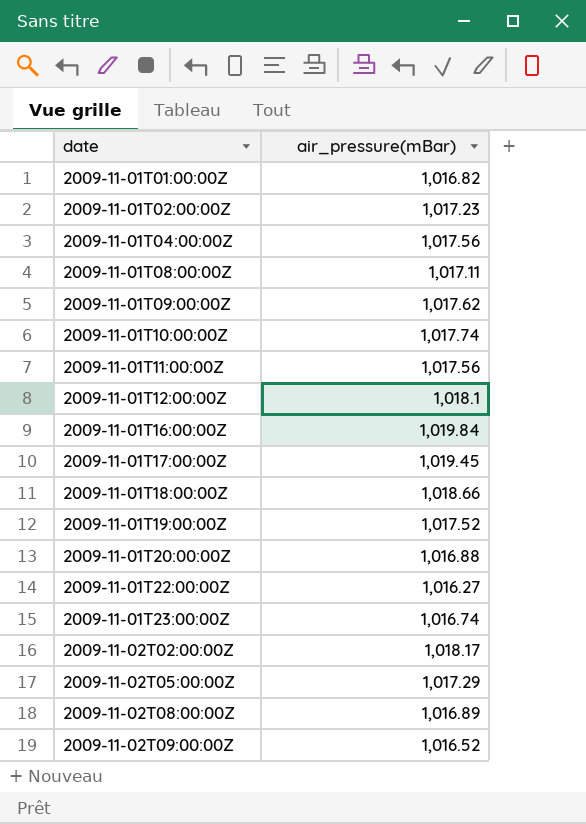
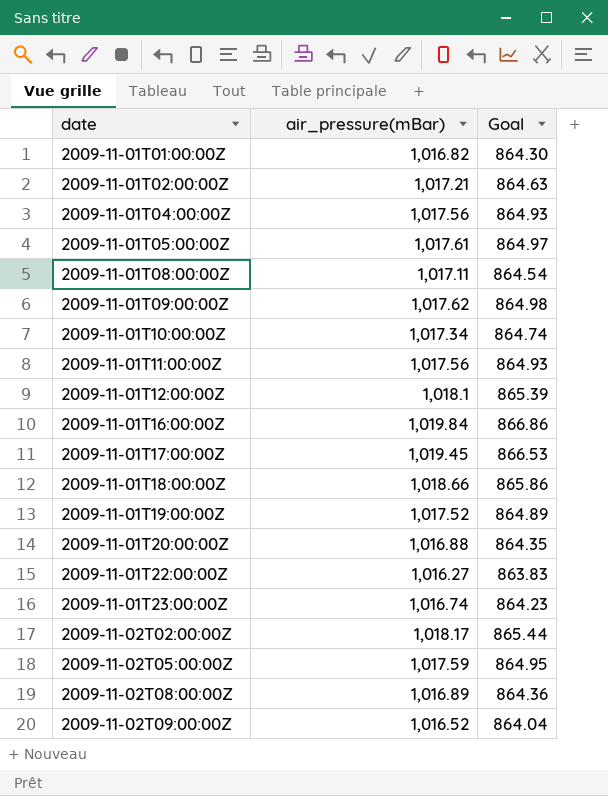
column Goal | formula: none -> [air_pressure(mBar)] * 0.85
2009-11-01T02:00:00Z | air_pressure(mBar): 1,017.23 -> 1,017.21
row 2009-11-01T05:00:00Z: none -> 1,017.61 | 864.97
2009-11-01T10:00:00Z | air_pressure(mBar): 1,017.74 -> 1,017.34
2009-11-02T05:00:00Z | air_pressure(mBar): 1,017.29 -> 1,017.59

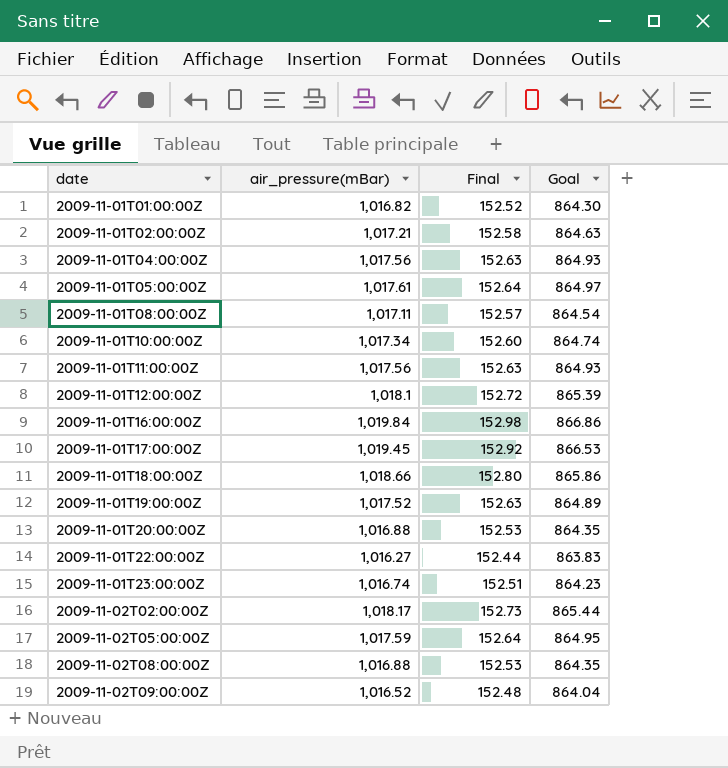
column Final | formula: none -> [air_pressure(mBar)] * 0.15
row 2009-11-01T09:00:00Z: 1,017.62 | 864.98 -> none
2009-11-02T08:00:00Z | air_pressure(mBar): 1,016.89 -> 1,016.88
2009-11-02T08:00:00Z | Goal: 864.36 -> 864.35

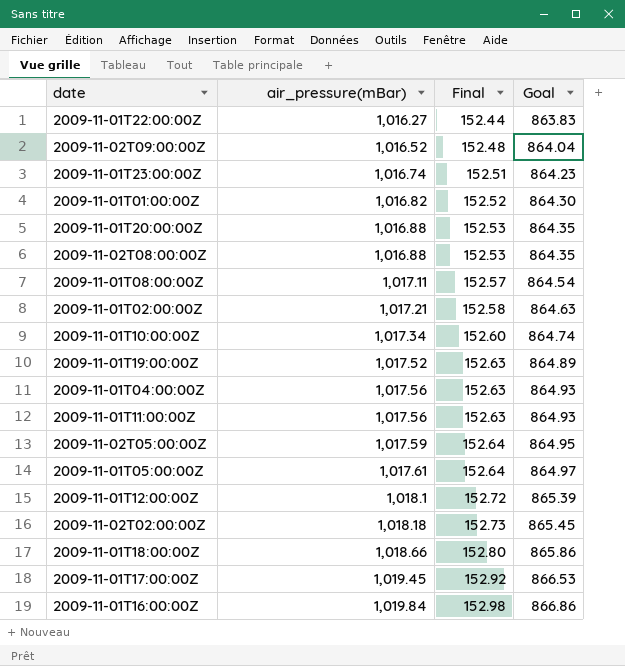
row order: date ascending -> air_pressure(mBar) ascending
2009-11-02T02:00:00Z | air_pressure(mBar): 1,018.17 -> 1,018.18
2009-11-02T02:00:00Z | Goal: 865.44 -> 865.45

